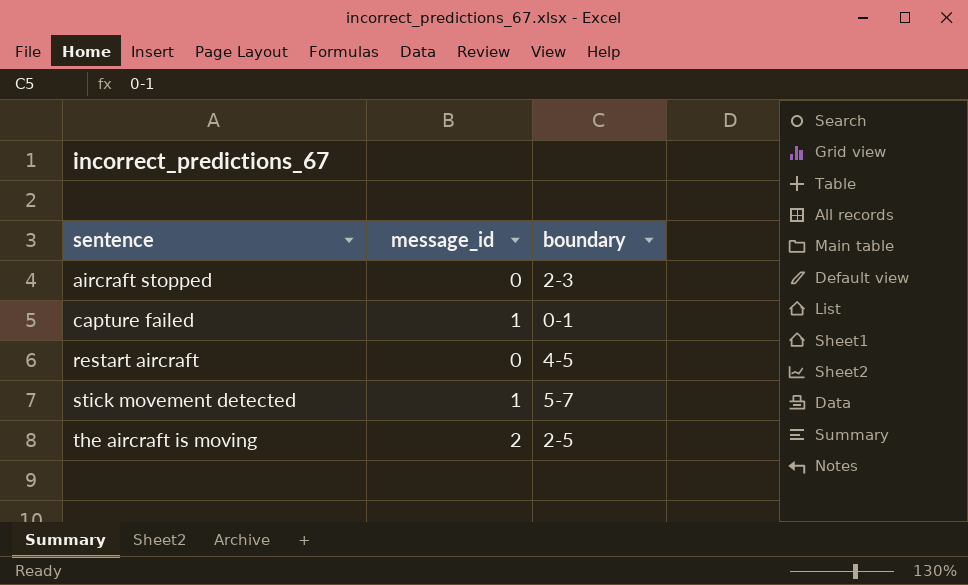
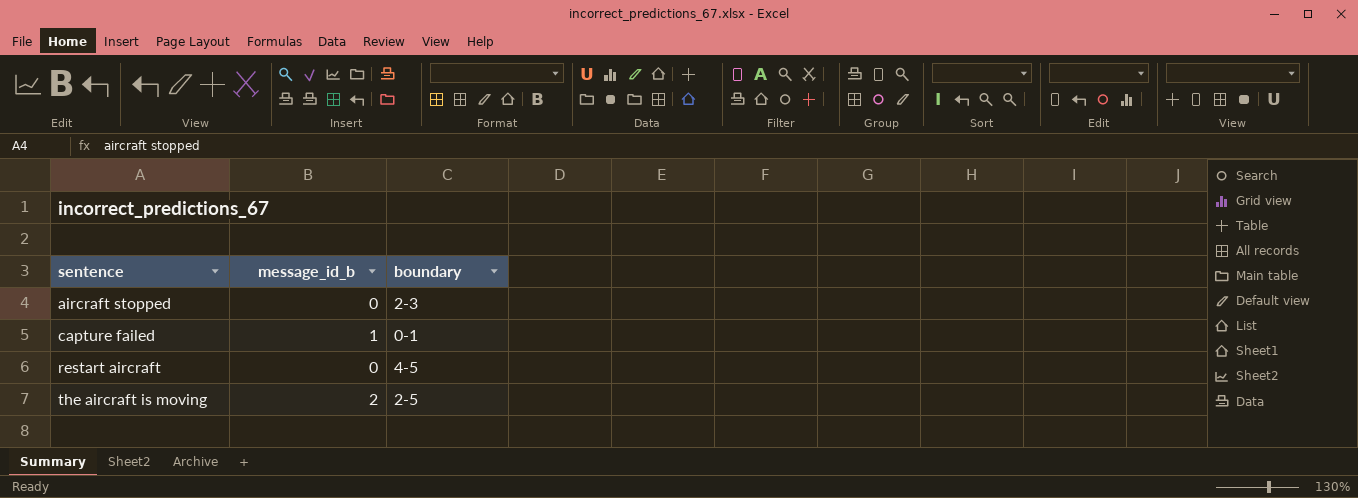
column name: message_id -> message_id_b
row stick movement detected: 1 | 5-7 -> none

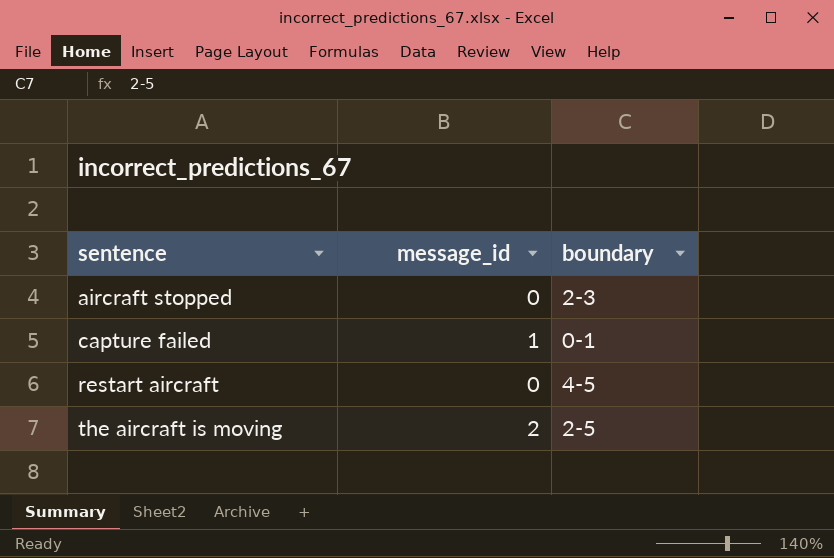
column name: message_id_b -> message_id

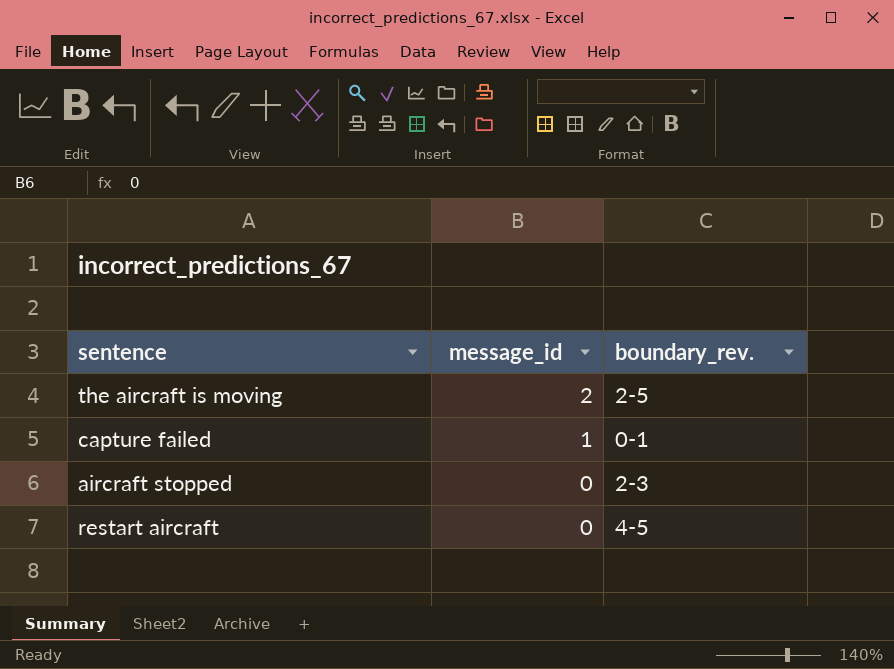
row order: sentence ascending -> message_id descending
column name: boundary -> boundary_rev.

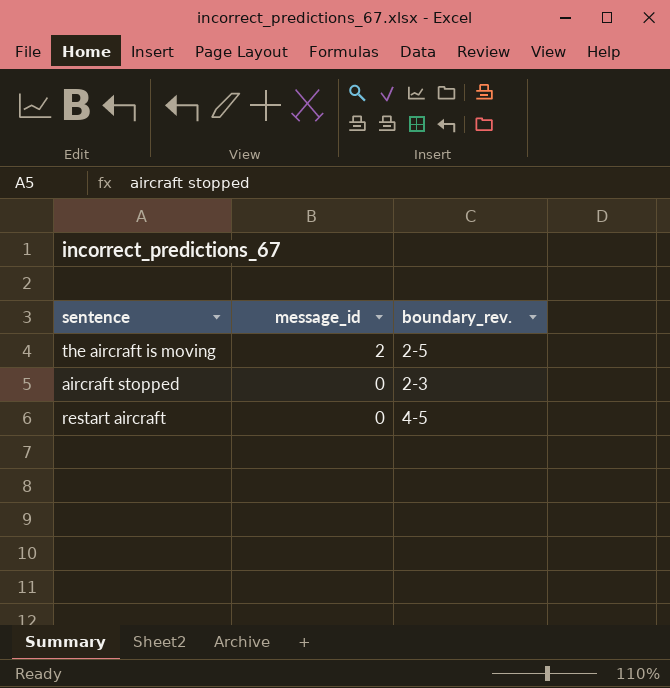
row capture failed: 1 | 0-1 -> none

